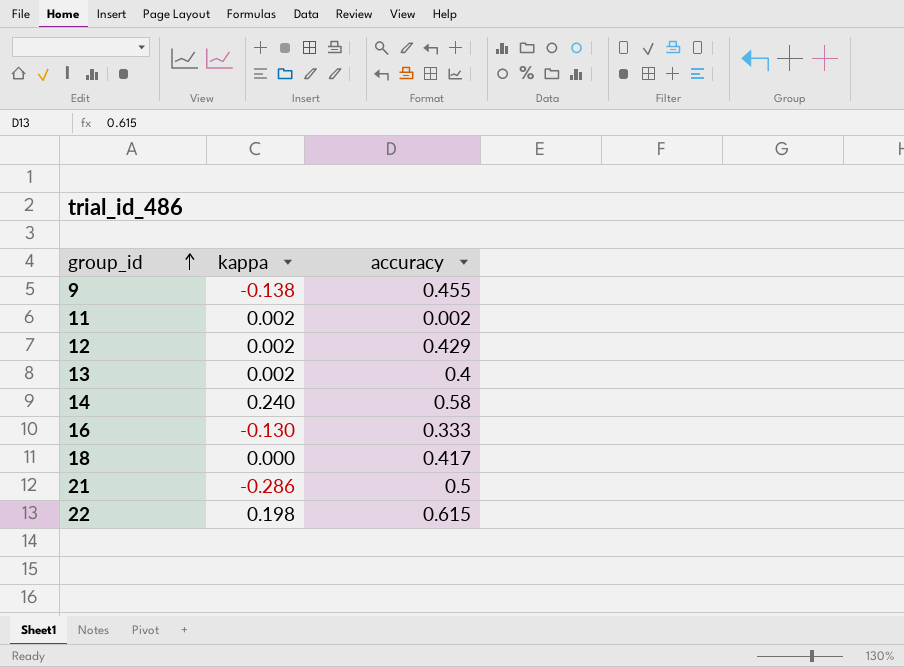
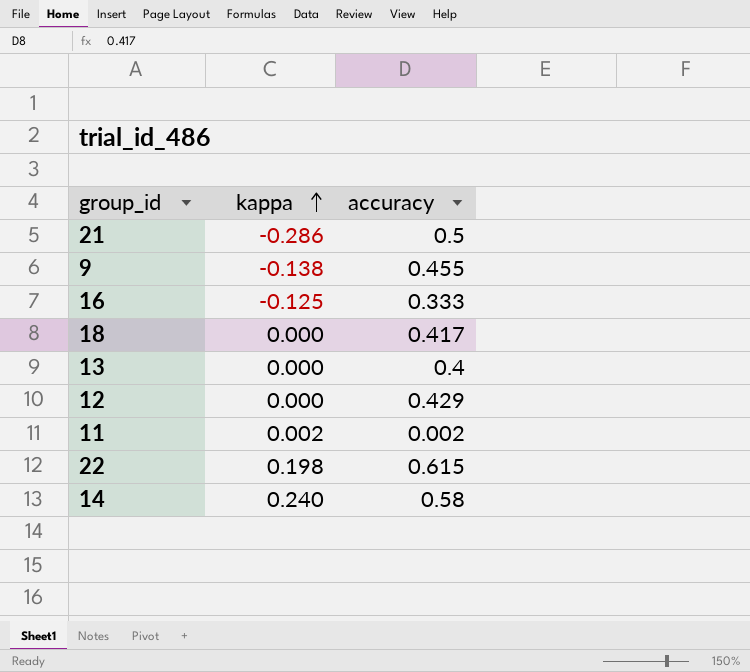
row order: group_id ascending -> kappa ascending
16 | kappa: -0.130 -> -0.125
13 | kappa: 0.002 -> 0.000
12 | kappa: 0.002 -> 0.000

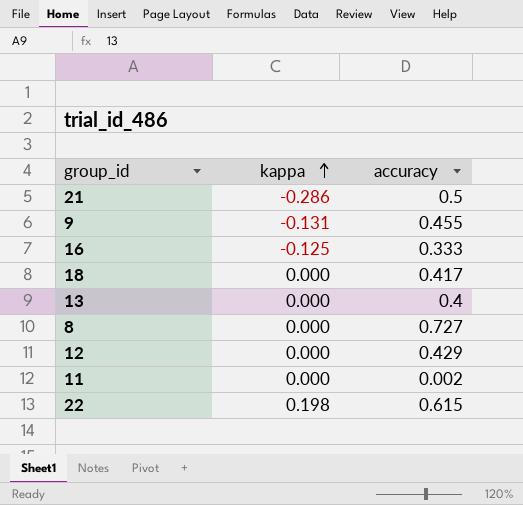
row 14: 0.240 | 0.58 -> none
9 | kappa: -0.138 -> -0.131
row 8: none -> 0.000 | 0.727
11 | kappa: 0.002 -> 0.000

